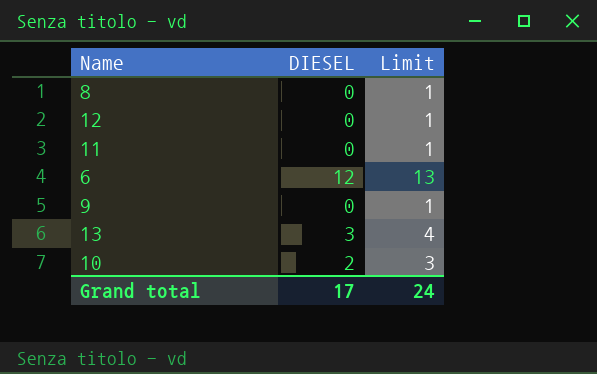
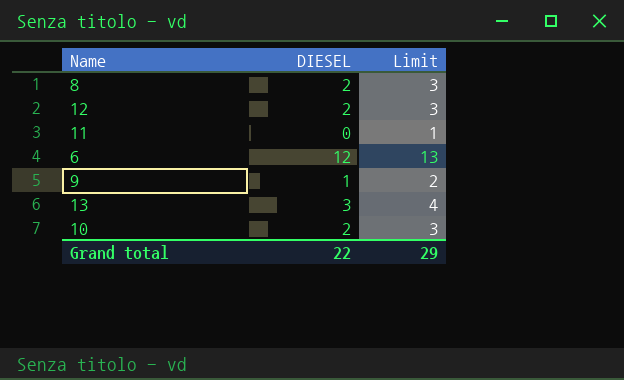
8 | DIESEL: 0 -> 2
8 | Limit: 1 -> 3
12 | DIESEL: 0 -> 2
12 | Limit: 1 -> 3
9 | DIESEL: 0 -> 1
9 | Limit: 1 -> 2
Grand total | DIESEL: 17 -> 22
Grand total | Limit: 24 -> 29

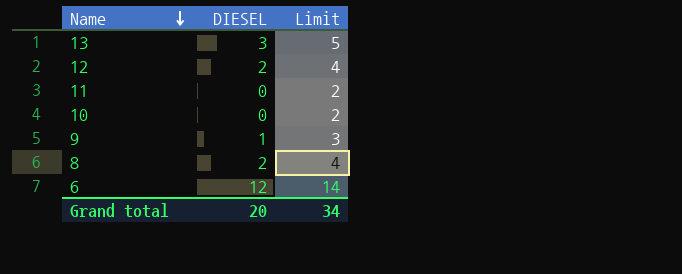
row order: none -> Name descending
column Limit | formula: [DIESEL] + 1 -> [DIESEL] + 2
10 | DIESEL: 2 -> 0
Grand total | DIESEL: 22 -> 20
Grand total | Limit: 29 -> 34

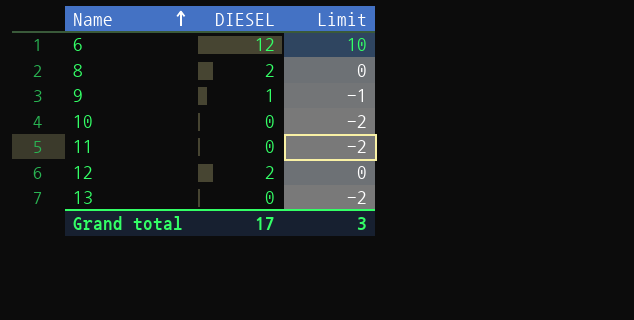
row order: Name descending -> Name ascending
column Limit | formula: [DIESEL] + 2 -> [DIESEL] - 2
13 | DIESEL: 3 -> 0
Grand total | DIESEL: 20 -> 17
Grand total | Limit: 34 -> 3

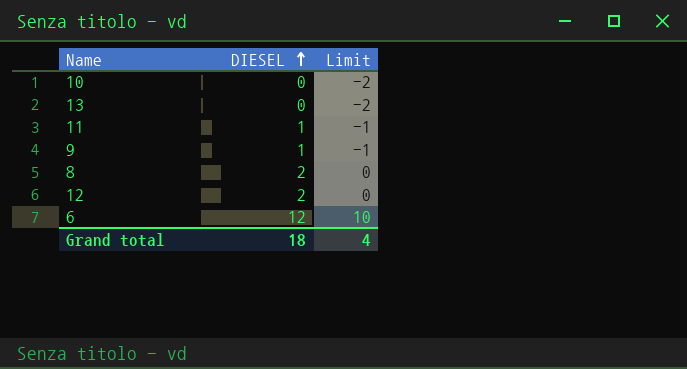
row order: Name ascending -> DIESEL ascending
11 | DIESEL: 0 -> 1
11 | Limit: -2 -> -1
Grand total | DIESEL: 17 -> 18
Grand total | Limit: 3 -> 4

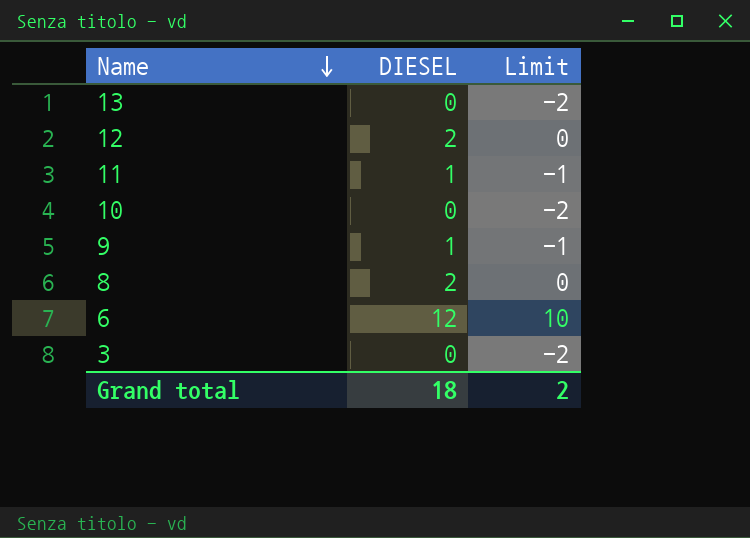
row order: DIESEL ascending -> Name descending
row 3: none -> 0 | -2
Grand total | Limit: 4 -> 2

